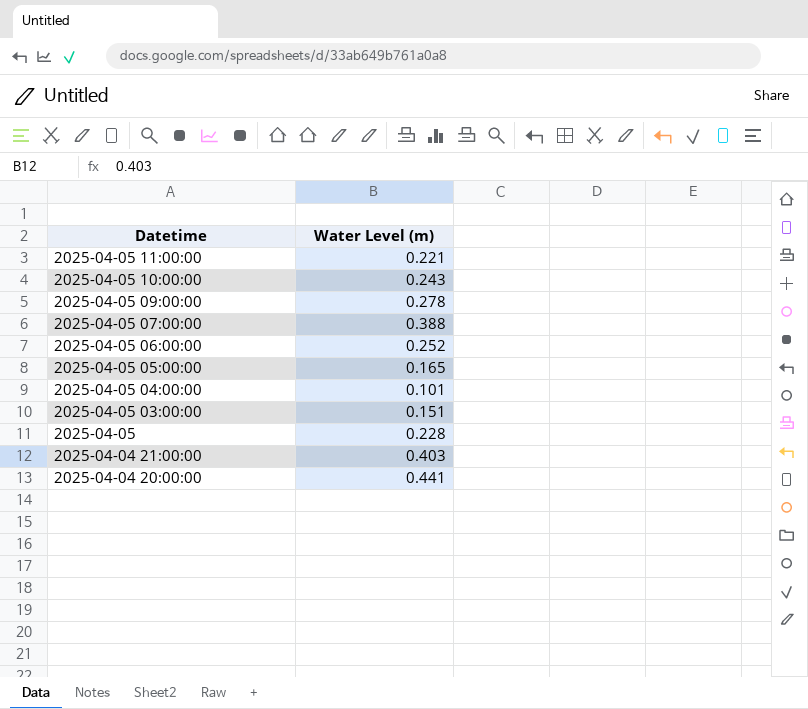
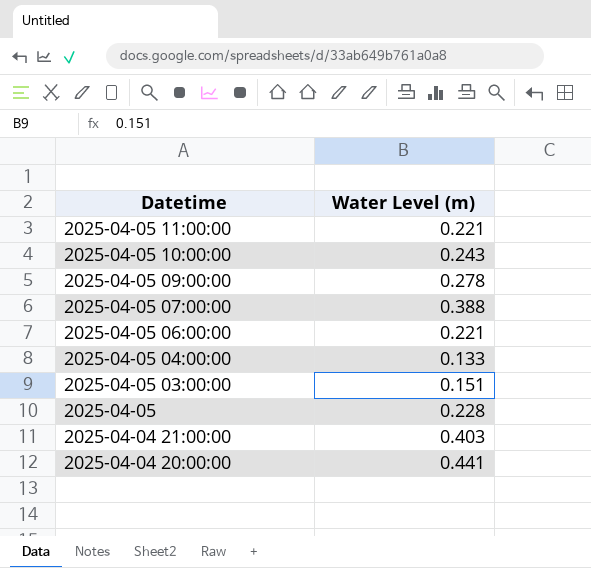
row 2025-04-05 05:00:00: 0.165 -> none
2025-04-05 06:00:00 | Water Level (m): 0.252 -> 0.221
2025-04-05 04:00:00 | Water Level (m): 0.101 -> 0.133

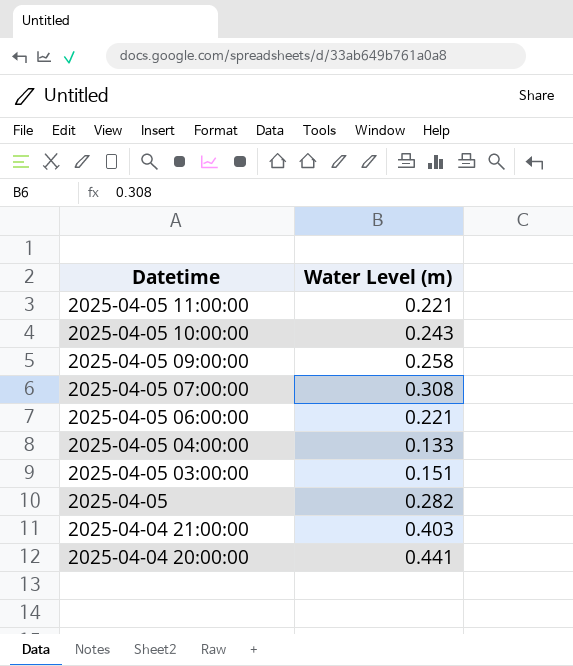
2025-04-05 09:00:00 | Water Level (m): 0.278 -> 0.258
2025-04-05 07:00:00 | Water Level (m): 0.388 -> 0.308
2025-04-05 | Water Level (m): 0.228 -> 0.282

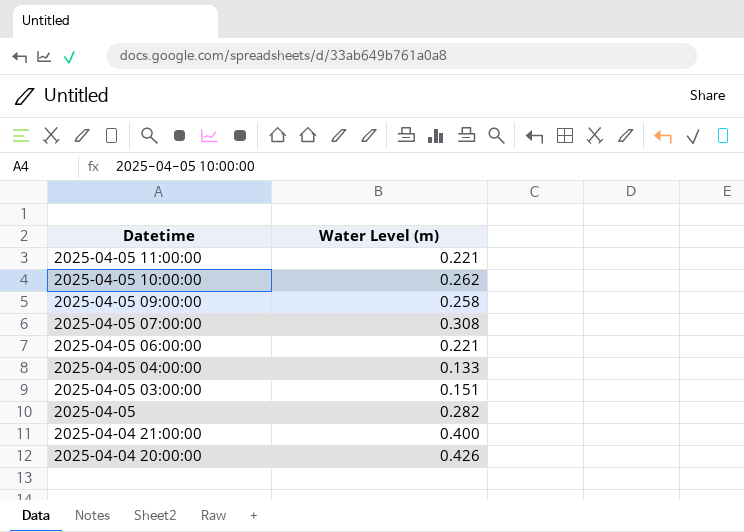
2025-04-05 10:00:00 | Water Level (m): 0.243 -> 0.262
2025-04-04 21:00:00 | Water Level (m): 0.403 -> 0.400
2025-04-04 20:00:00 | Water Level (m): 0.441 -> 0.426

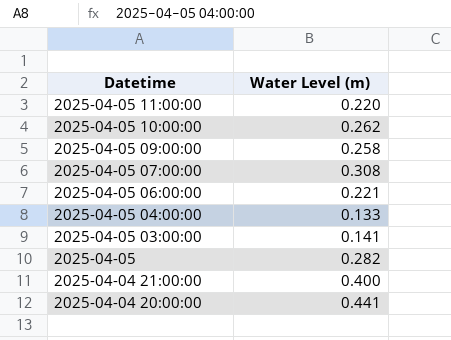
2025-04-05 11:00:00 | Water Level (m): 0.221 -> 0.220
2025-04-05 03:00:00 | Water Level (m): 0.151 -> 0.141
2025-04-04 20:00:00 | Water Level (m): 0.426 -> 0.441

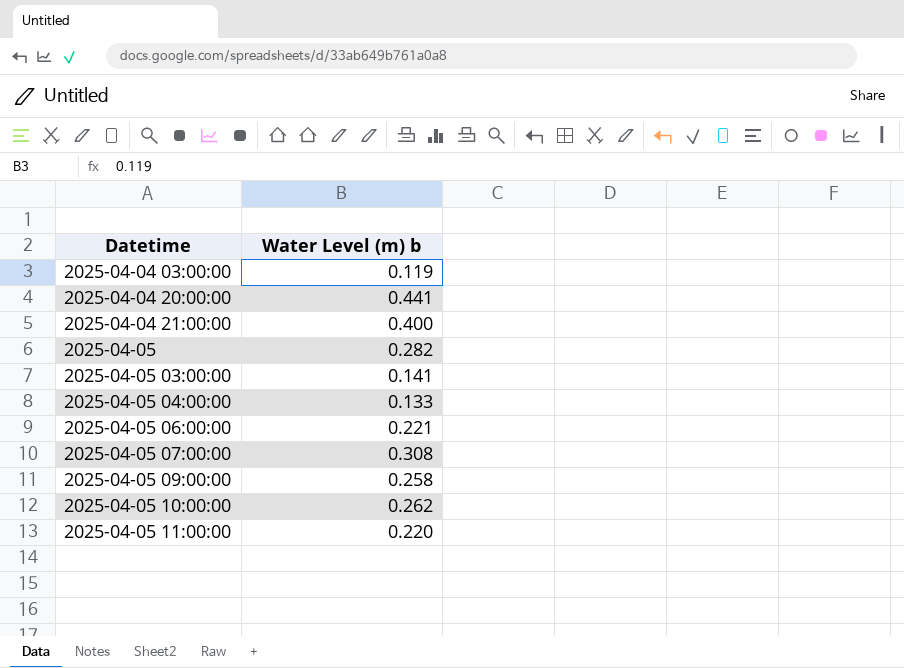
row order: Datetime descending -> Datetime ascending
column name: Water Level (m) -> Water Level (m) b
row 2025-04-04 03:00:00: none -> 0.119

